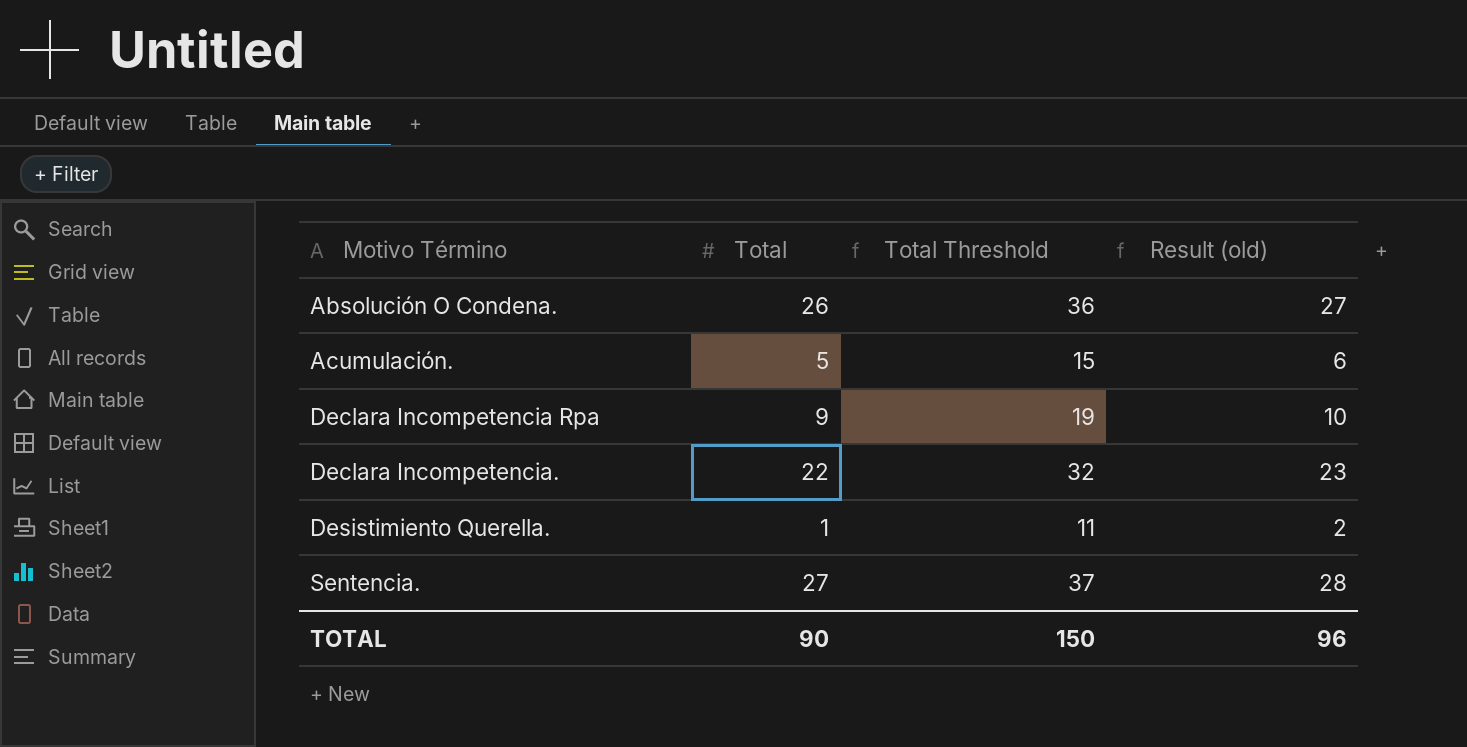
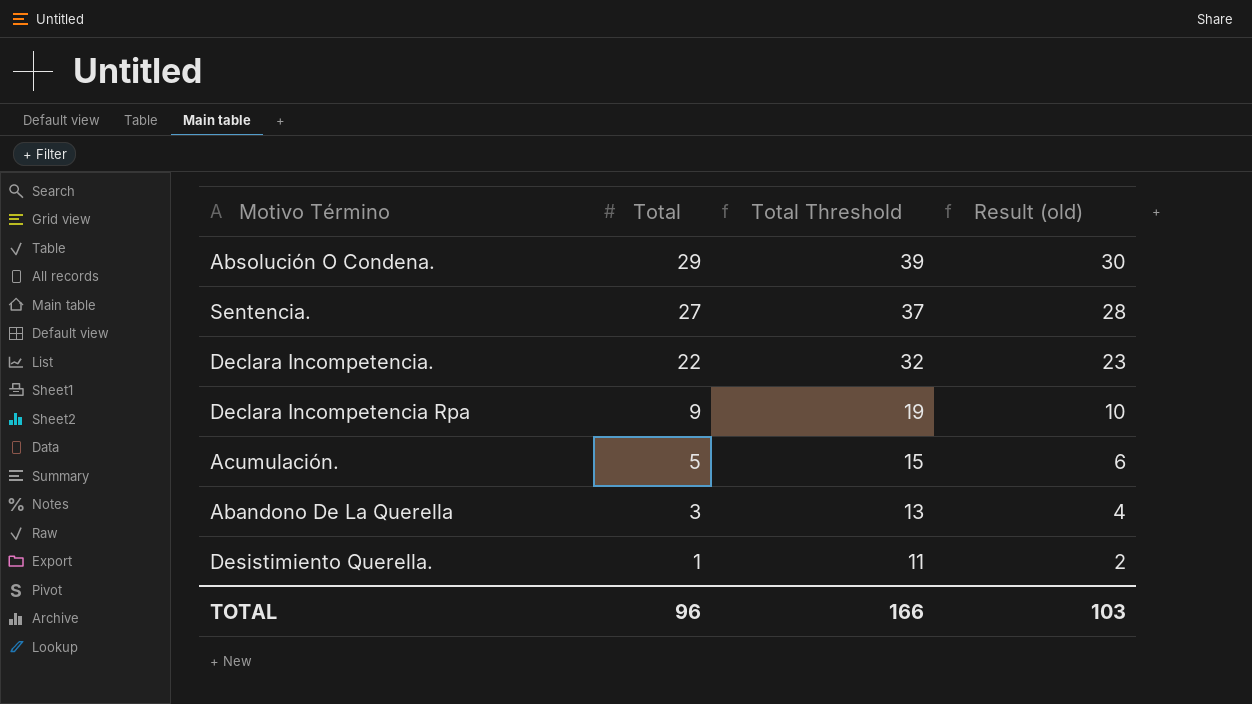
row order: Motivo Término ascending -> Total descending
Absolución O Condena. | Total: 26 -> 29
Absolución O Condena. | Total Threshold: 36 -> 39
Absolución O Condena. | Result (old): 27 -> 30
row Abandono De La Querella: none -> 3 | 13 | 4
TOTAL | Total: 90 -> 96
TOTAL | Total Threshold: 150 -> 166
TOTAL | Result (old): 96 -> 103

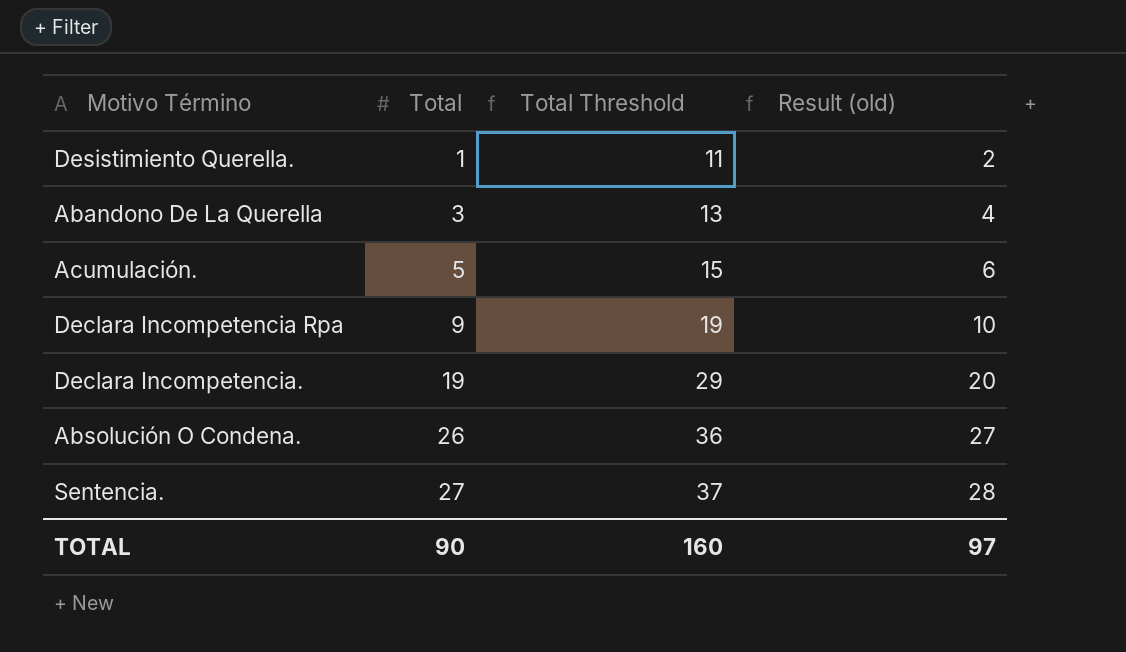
row order: Total descending -> Total ascending
Declara Incompetencia. | Total: 22 -> 19
Declara Incompetencia. | Total Threshold: 32 -> 29
Declara Incompetencia. | Result (old): 23 -> 20
Absolución O Condena. | Total: 29 -> 26
Absolución O Condena. | Total Threshold: 39 -> 36
Absolución O Condena. | Result (old): 30 -> 27
TOTAL | Total: 96 -> 90
TOTAL | Total Threshold: 166 -> 160
TOTAL | Result (old): 103 -> 97

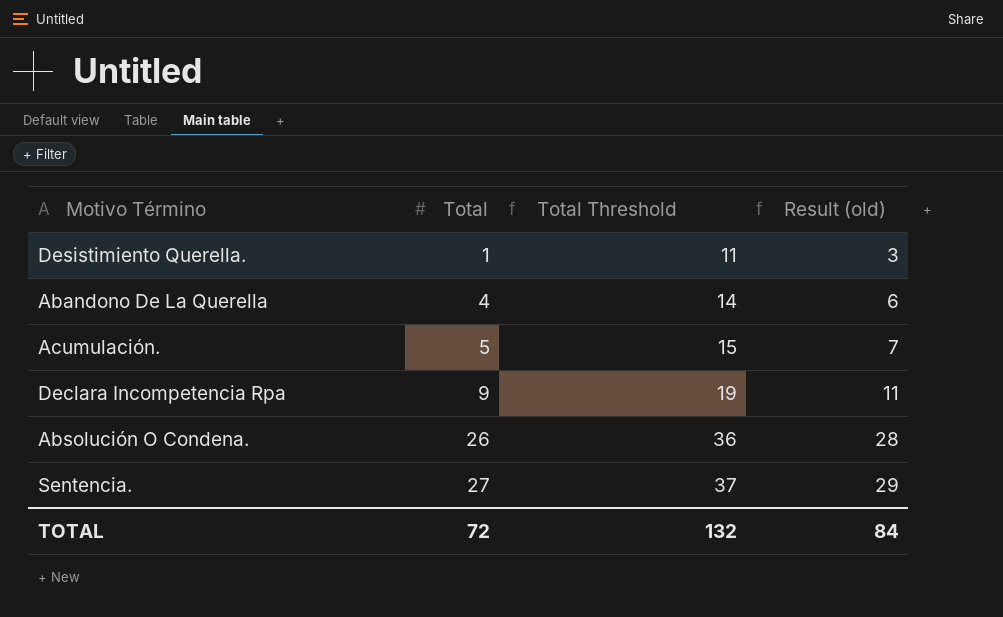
column Result (old) | formula: [Total] + 1 -> [Total] + 2
row Declara Incompetencia.: 19 | 29 | 20 -> none
Abandono De La Querella | Total: 3 -> 4
Abandono De La Querella | Total Threshold: 13 -> 14
TOTAL | Total: 90 -> 72
TOTAL | Total Threshold: 160 -> 132
TOTAL | Result (old): 97 -> 84

